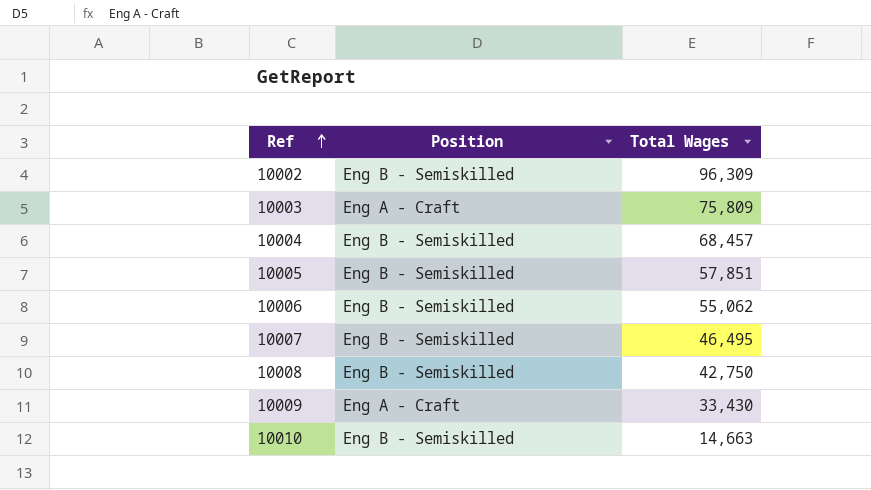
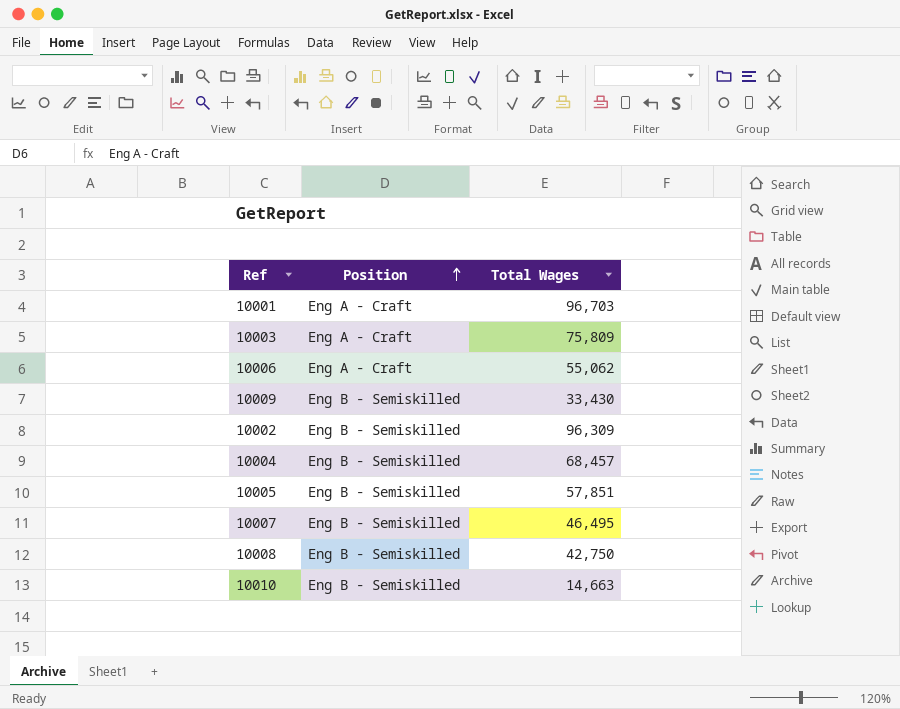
row order: Ref ascending -> Position ascending
row 10001: none -> Eng A - Craft | 96,703
10006 | Position: Eng B - Semiskilled -> Eng A - Craft
10009 | Position: Eng A - Craft -> Eng B - Semiskilled

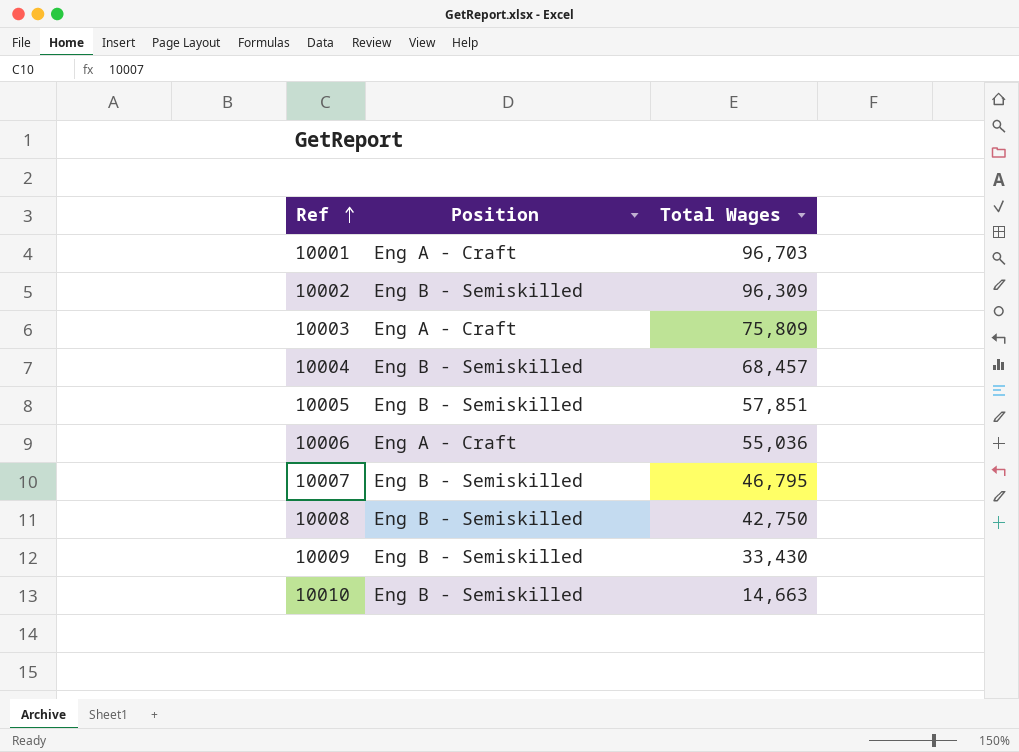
row order: Position ascending -> Ref ascending
10006 | Total Wages: 55,062 -> 55,036
10007 | Total Wages: 46,495 -> 46,795

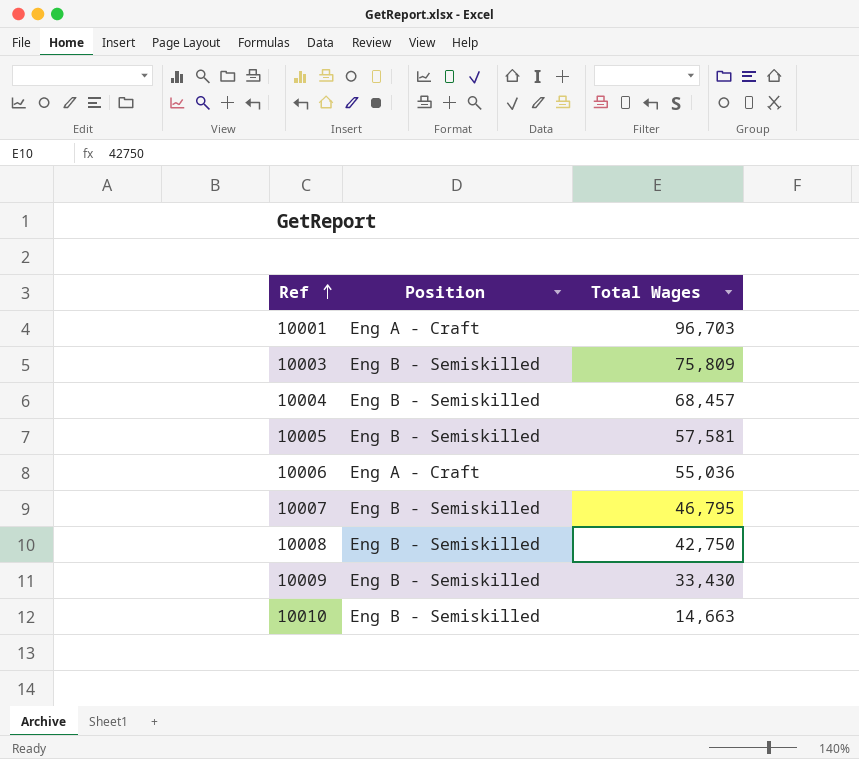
row 10002: Eng B - Semiskilled | 96,309 -> none
10003 | Position: Eng A - Craft -> Eng B - Semiskilled
10005 | Total Wages: 57,851 -> 57,581

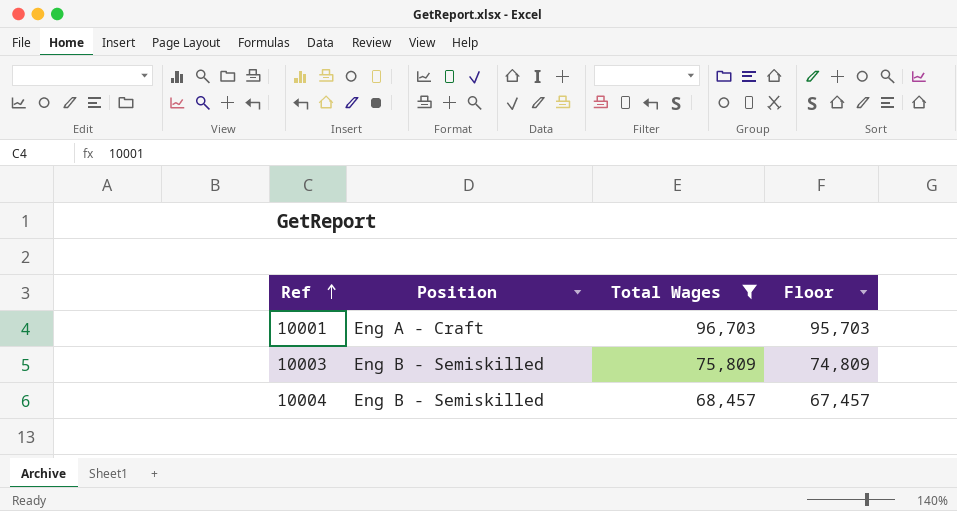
filter: none -> Total Wages >= 68,457
column Floor | formula: none -> [Total Wages] - 1000

